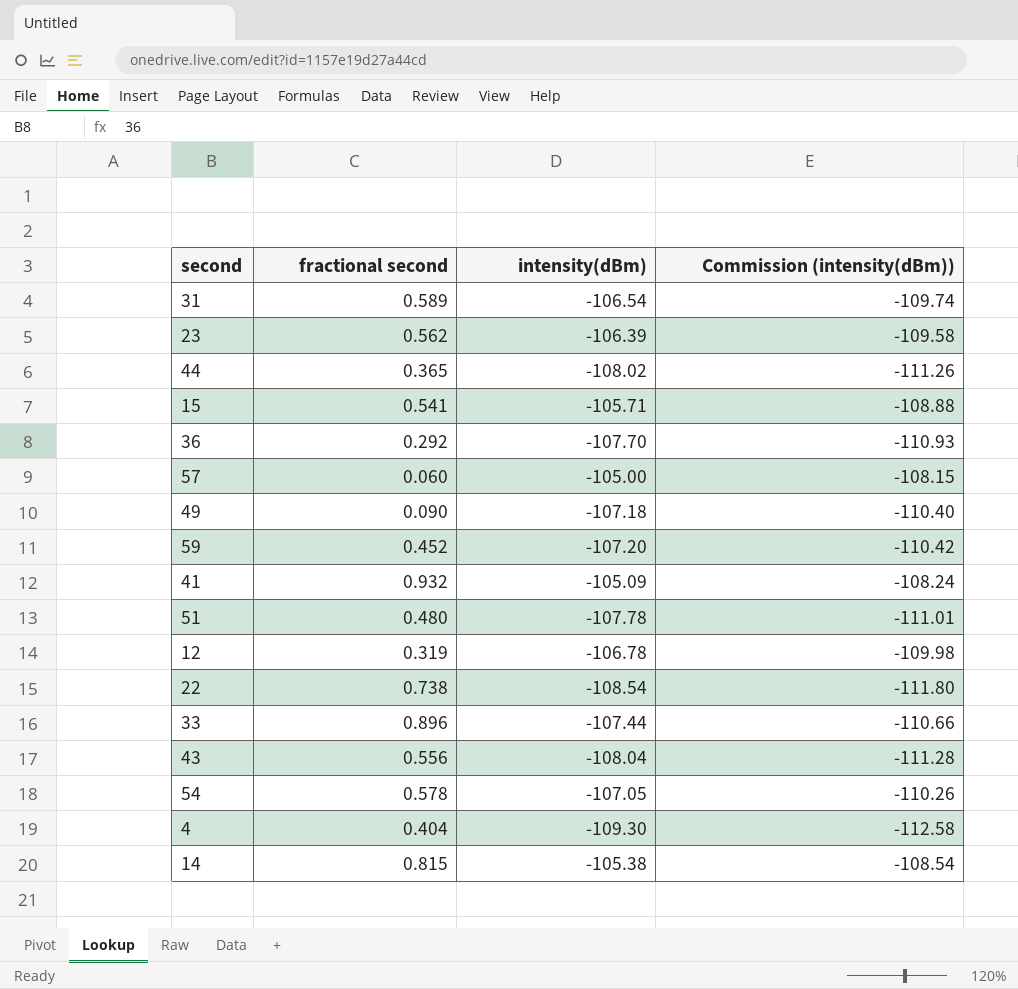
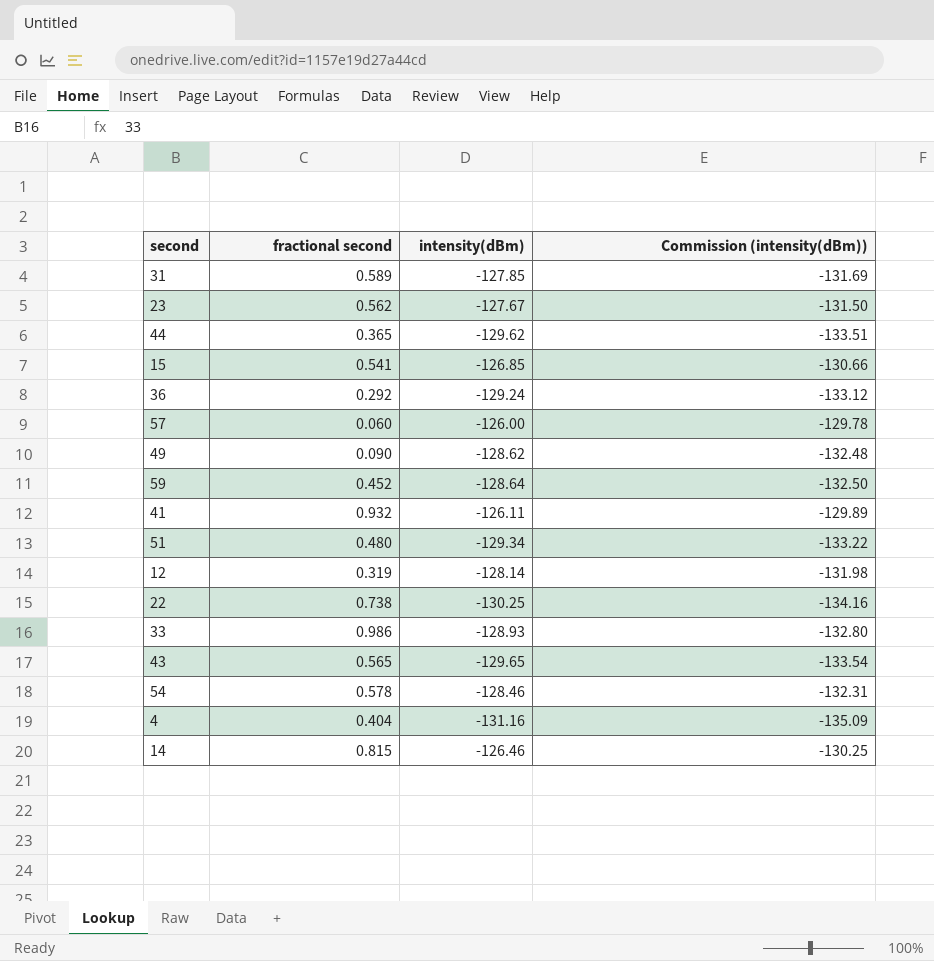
31 | intensity(dBm): -106.54 -> -127.85
31 | Commission (intensity(dBm)): -109.74 -> -131.69
23 | intensity(dBm): -106.39 -> -127.67
23 | Commission (intensity(dBm)): -109.58 -> -131.50
44 | intensity(dBm): -108.02 -> -129.62
44 | Commission (intensity(dBm)): -111.26 -> -133.51
15 | intensity(dBm): -105.71 -> -126.85
15 | Commission (intensity(dBm)): -108.88 -> -130.66
36 | intensity(dBm): -107.70 -> -129.24
36 | Commission (intensity(dBm)): -110.93 -> -133.12
57 | intensity(dBm): -105.00 -> -126.00
57 | Commission (intensity(dBm)): -108.15 -> -129.78
49 | intensity(dBm): -107.18 -> -128.62
49 | Commission (intensity(dBm)): -110.40 -> -132.48
59 | intensity(dBm): -107.20 -> -128.64
59 | Commission (intensity(dBm)): -110.42 -> -132.50
41 | intensity(dBm): -105.09 -> -126.11
41 | Commission (intensity(dBm)): -108.24 -> -129.89
51 | intensity(dBm): -107.78 -> -129.34
51 | Commission (intensity(dBm)): -111.01 -> -133.22
12 | intensity(dBm): -106.78 -> -128.14
12 | Commission (intensity(dBm)): -109.98 -> -131.98
22 | intensity(dBm): -108.54 -> -130.25
22 | Commission (intensity(dBm)): -111.80 -> -134.16
33 | fractional second: 0.896 -> 0.986
33 | intensity(dBm): -107.44 -> -128.93
33 | Commission (intensity(dBm)): -110.66 -> -132.80
43 | fractional second: 0.556 -> 0.565
43 | intensity(dBm): -108.04 -> -129.65
43 | Commission (intensity(dBm)): -111.28 -> -133.54
54 | intensity(dBm): -107.05 -> -128.46
54 | Commission (intensity(dBm)): -110.26 -> -132.31
4 | intensity(dBm): -109.30 -> -131.16
4 | Commission (intensity(dBm)): -112.58 -> -135.09
14 | intensity(dBm): -105.38 -> -126.46
14 | Commission (intensity(dBm)): -108.54 -> -130.25

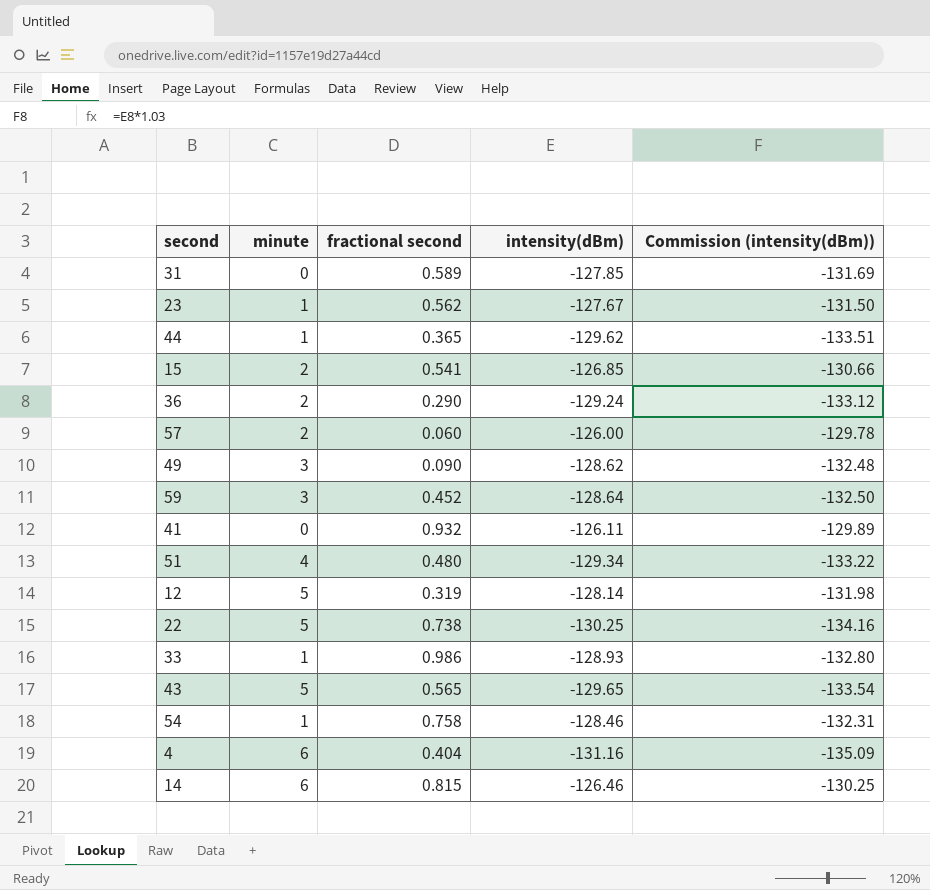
column minute | position: none -> 2
36 | fractional second: 0.292 -> 0.290
54 | fractional second: 0.578 -> 0.758

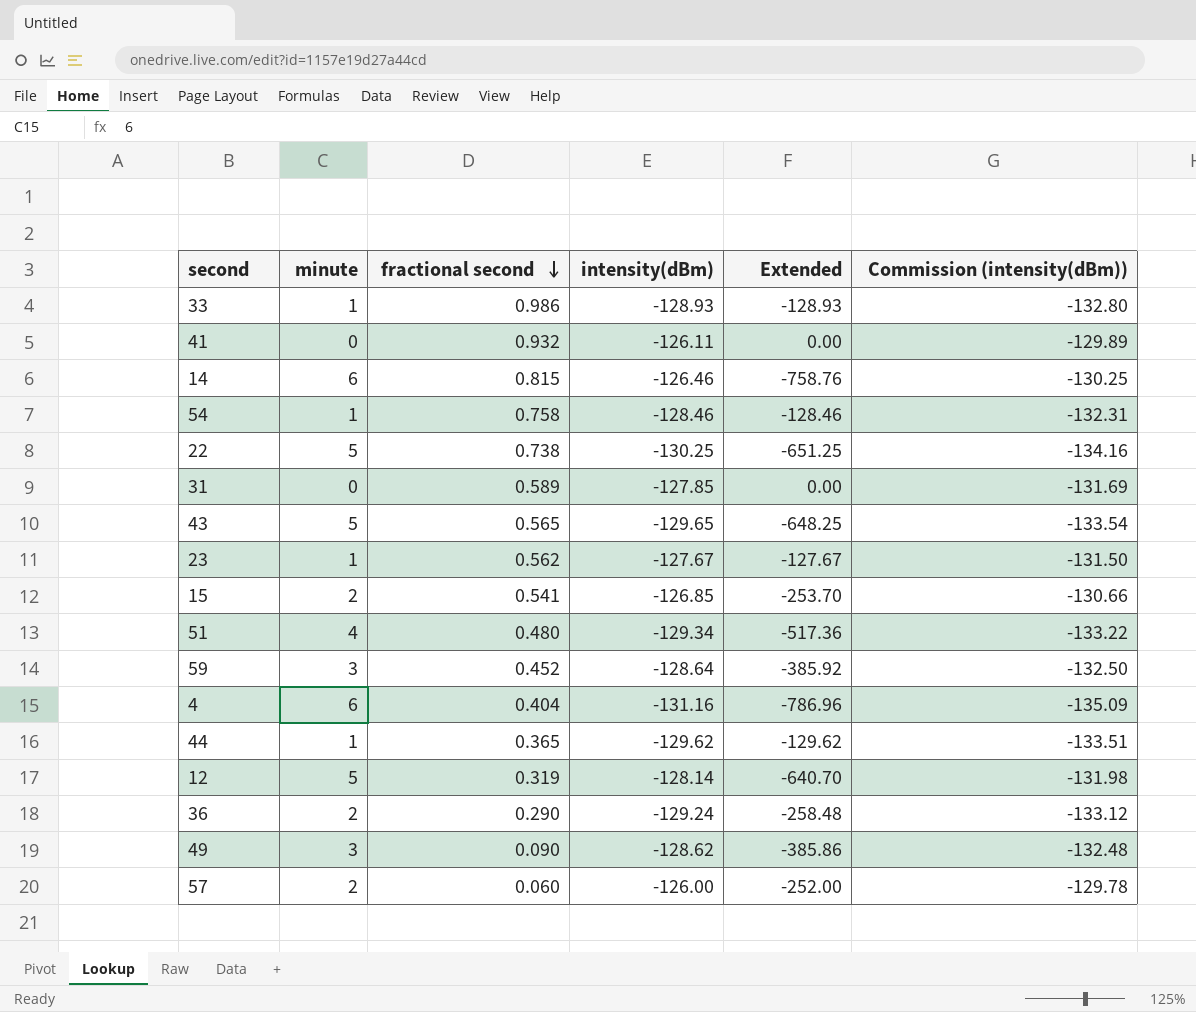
row order: none -> fractional second descending
column Extended | formula: none -> [minute] * [intensity(dBm)]

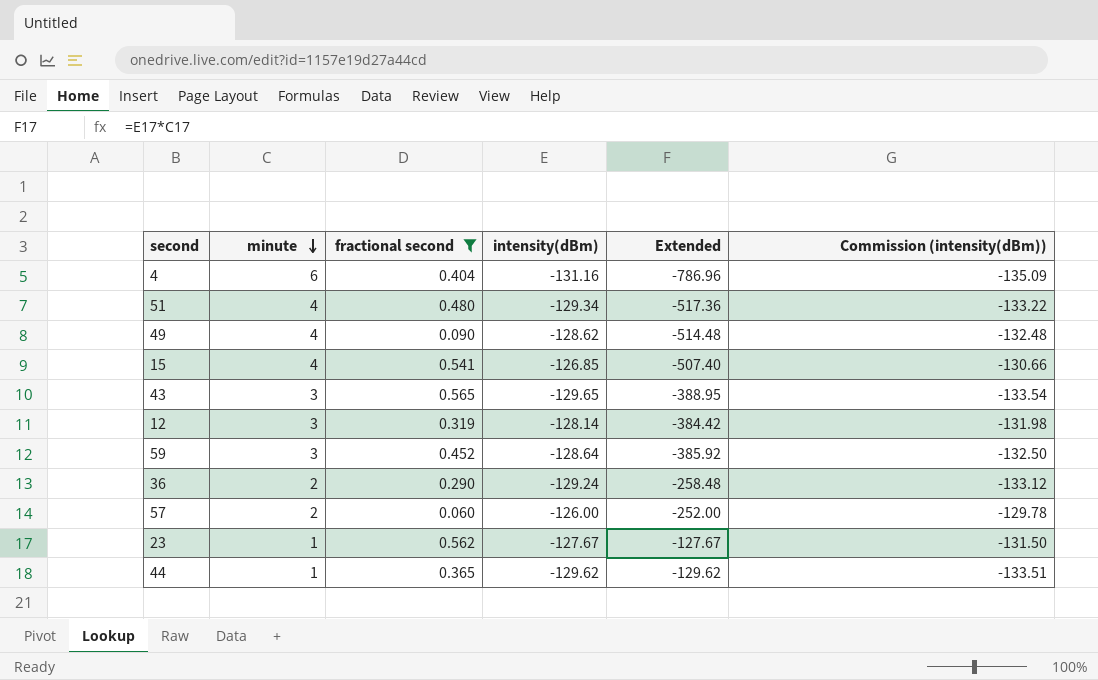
filter: none -> fractional second <= 0.565
row order: fractional second descending -> minute descending
49 | minute: 3 -> 4
49 | Extended: -385.86 -> -514.48
15 | minute: 2 -> 4
15 | Extended: -253.70 -> -507.40
43 | minute: 5 -> 3
43 | Extended: -648.25 -> -388.95
12 | minute: 5 -> 3
12 | Extended: -640.70 -> -384.42

